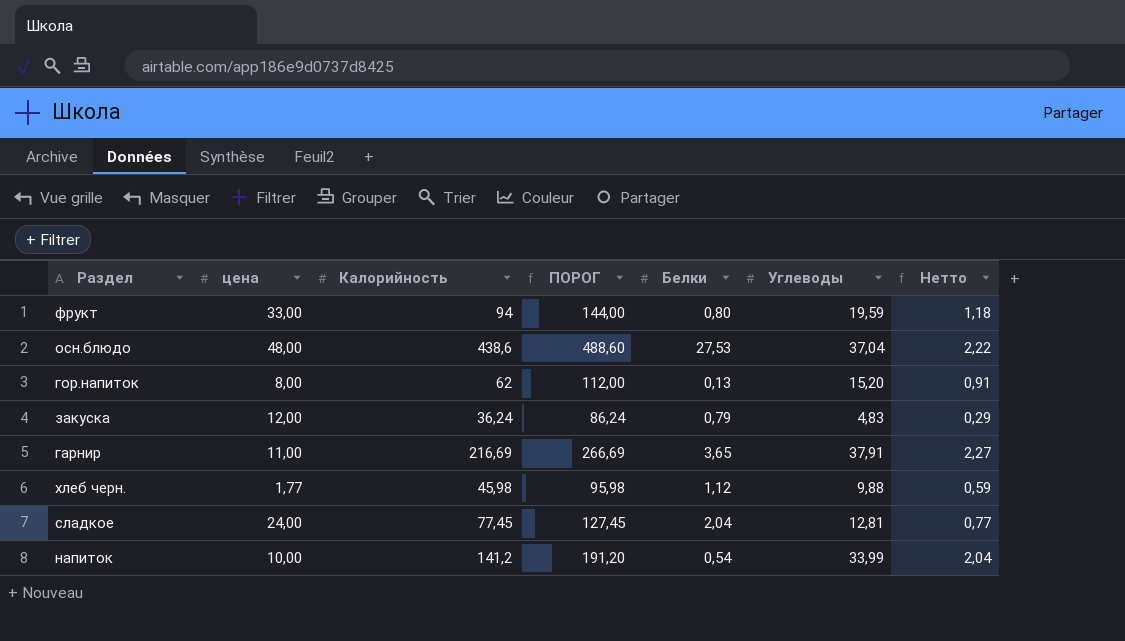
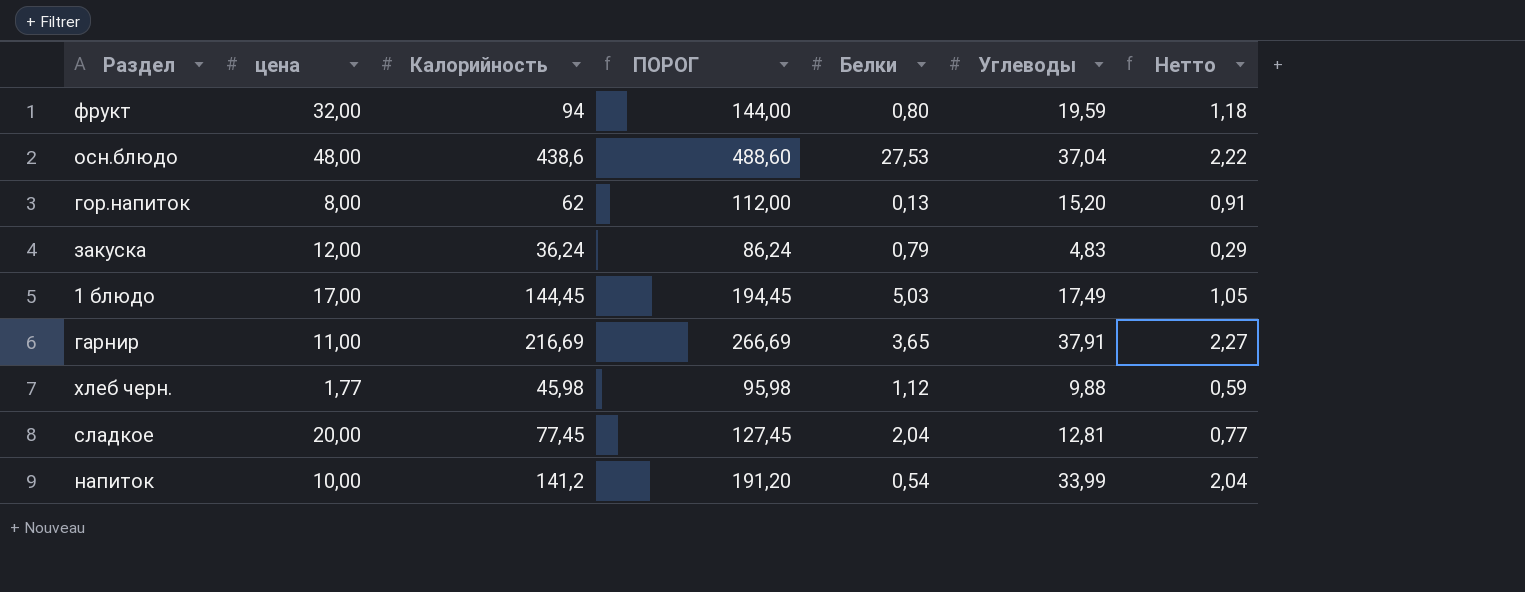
фрукт | цена: 33,00 -> 32,00
row 1 блюдо: none -> 17,00 | 144,45 | 194,45 | 5,03 | 17,49 | 1,05
сладкое | цена: 24,00 -> 20,00

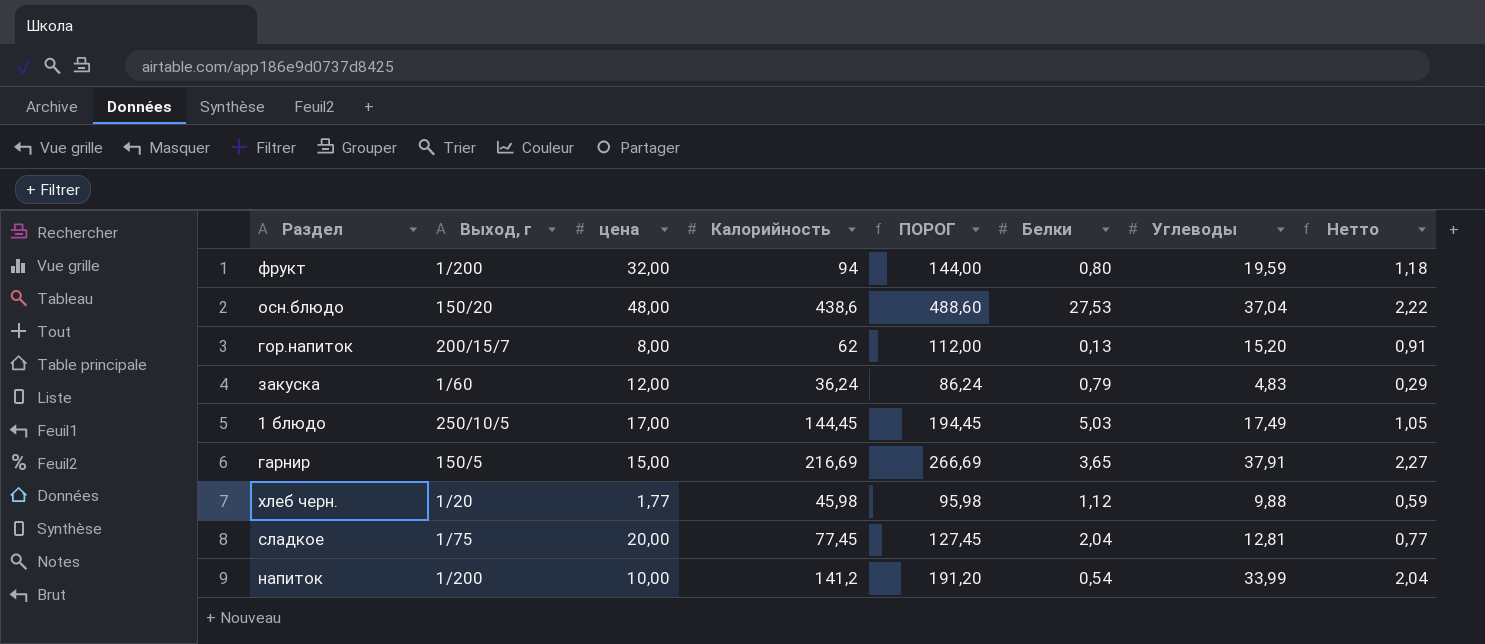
column Выход, г | position: none -> 2
гарнир | цена: 11,00 -> 15,00

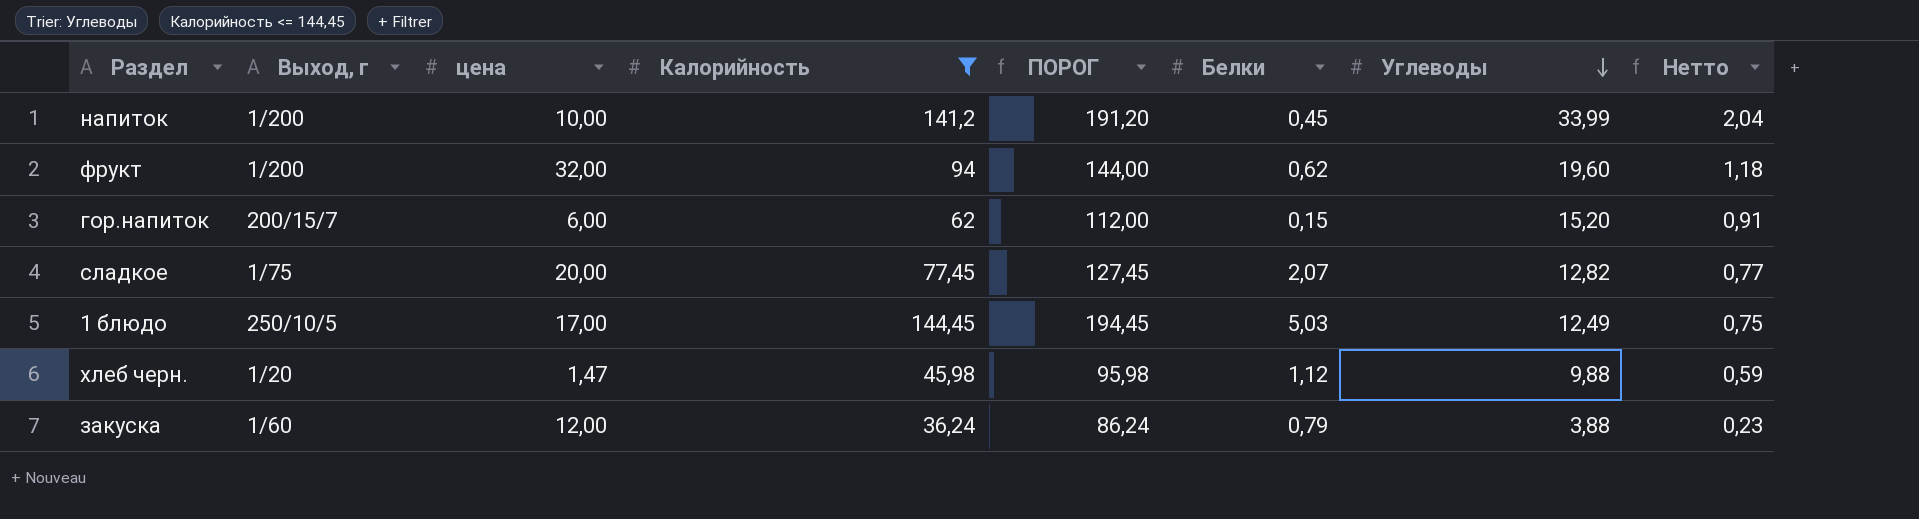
filter: none -> Калорийность <= 144,45
row order: none -> Углеводы descending
напиток | Белки: 0,54 -> 0,45
фрукт | Белки: 0,80 -> 0,62
фрукт | Углеводы: 19,59 -> 19,60
гор.напиток | цена: 8,00 -> 6,00
гор.напиток | Белки: 0,13 -> 0,15
сладкое | Белки: 2,04 -> 2,07
сладкое | Углеводы: 12,81 -> 12,82
1 блюдо | Углеводы: 17,49 -> 12,49
1 блюдо | Нетто: 1,05 -> 0,75
хлеб черн. | цена: 1,77 -> 1,47
закуска | Углеводы: 4,83 -> 3,88
закуска | Нетто: 0,29 -> 0,23

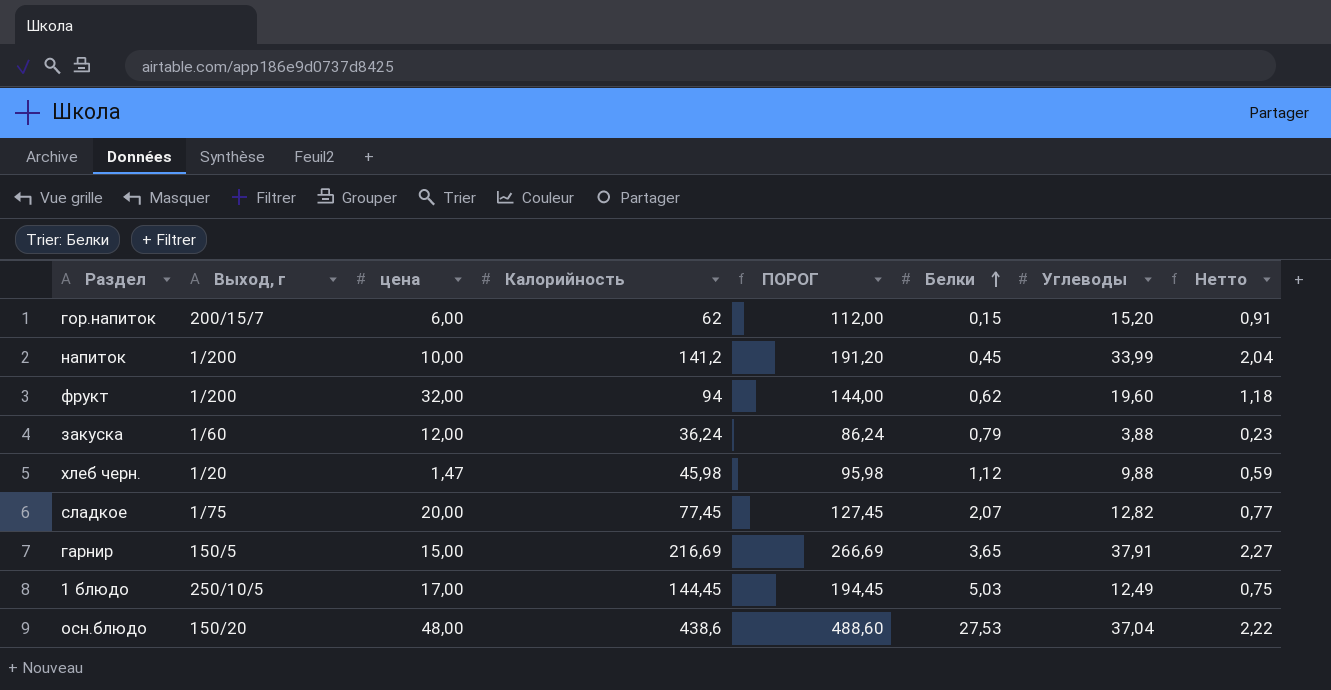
filter: Калорийность <= 144,45 -> none
row order: Углеводы descending -> Белки ascending

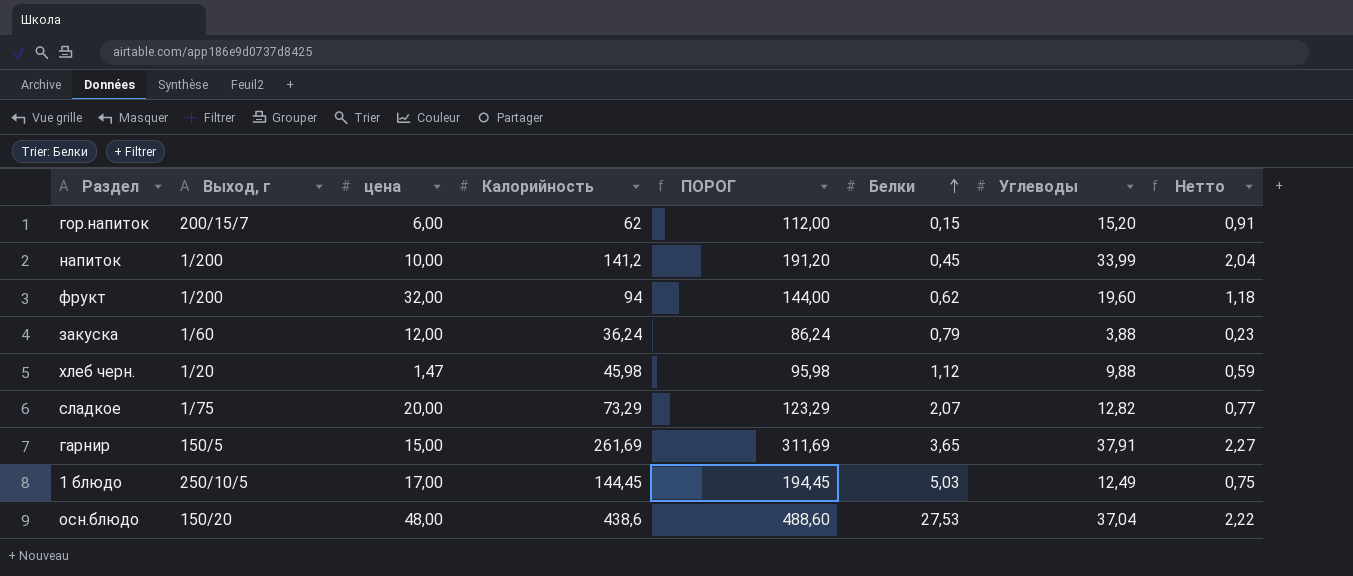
сладкое | Калорийность: 77,45 -> 73,29
сладкое | ПОРОГ: 127,45 -> 123,29
гарнир | Калорийность: 216,69 -> 261,69
гарнир | ПОРОГ: 266,69 -> 311,69

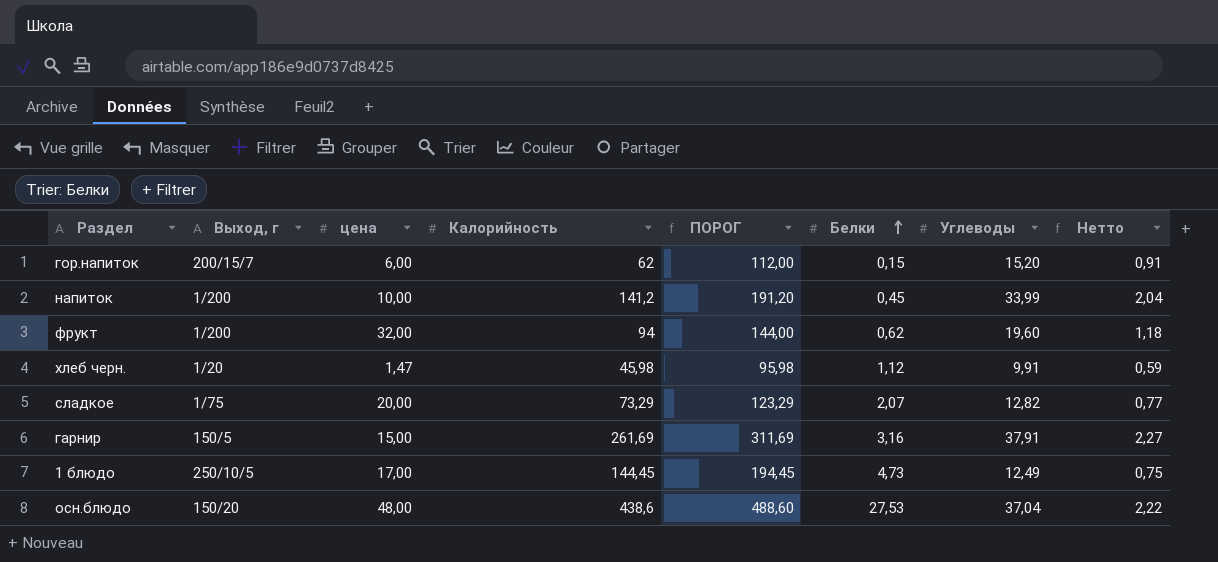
row закуска: 1/60 | 12,00 | 36,24 | 86,24 | 0,79 | 3,88 | 0,23 -> none
хлеб черн. | Углеводы: 9,88 -> 9,91
гарнир | Белки: 3,65 -> 3,16
1 блюдо | Белки: 5,03 -> 4,73

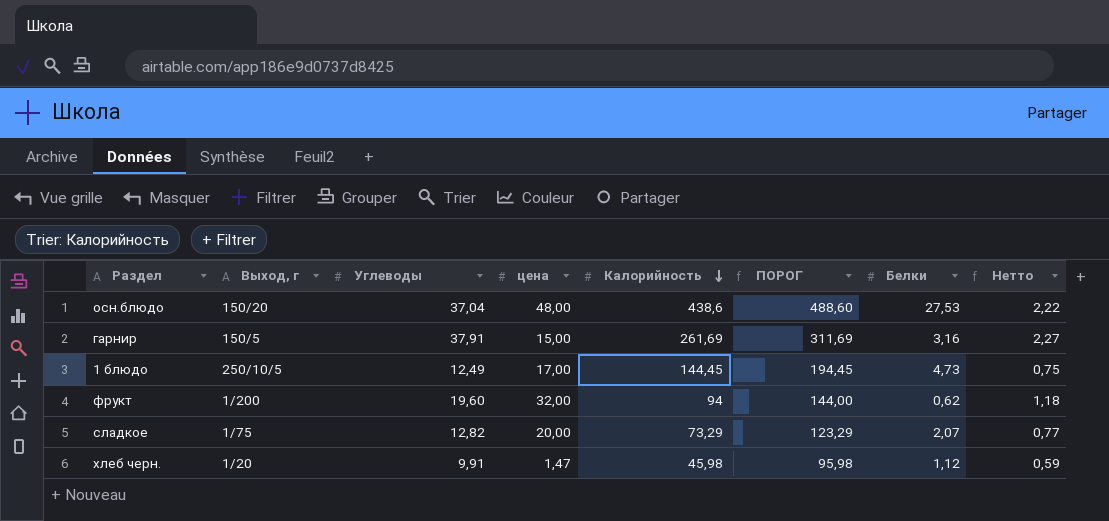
row order: Белки ascending -> Калорийность descending
column Углеводы | position: 7 -> 3
row гор.напиток: 200/15/7 | 6,00 | 62 | 112,00 | 0,15 | 15,20 | 0,91 -> none
row напиток: 1/200 | 10,00 | 141,2 | 191,20 | 0,45 | 33,99 | 2,04 -> none

